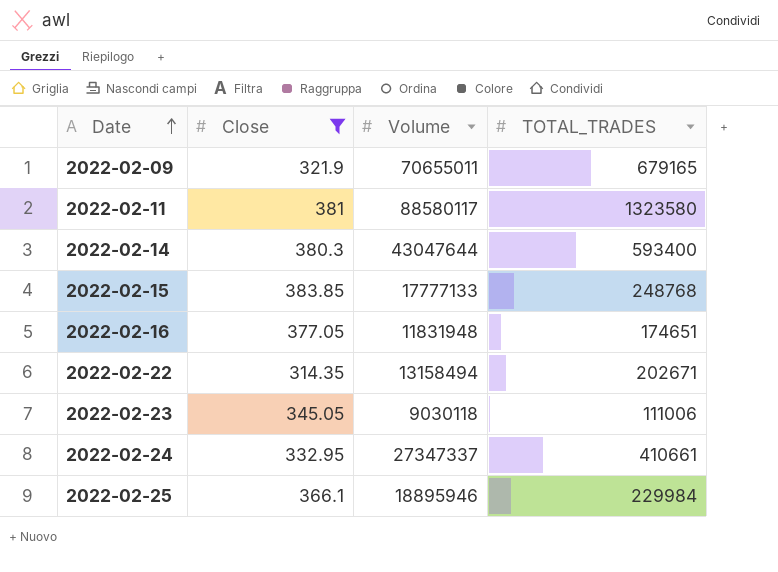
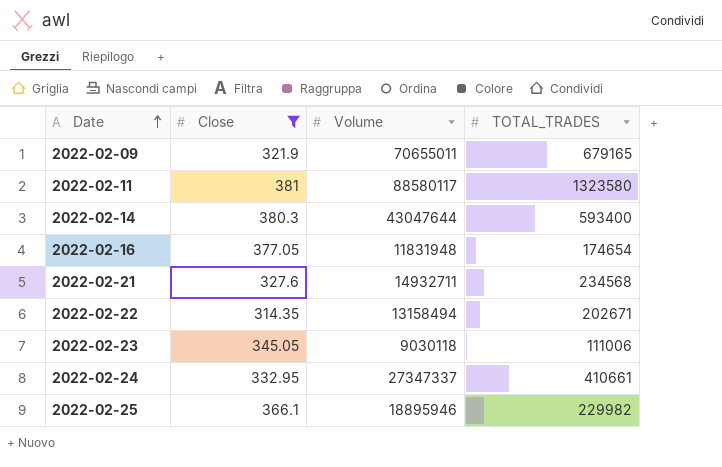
row 2022-02-15: 383.85 | 17777133 | 248768 -> none
2022-02-16 | TOTAL_TRADES: 174651 -> 174654
row 2022-02-21: none -> 327.6 | 14932711 | 234568
2022-02-25 | TOTAL_TRADES: 229984 -> 229982

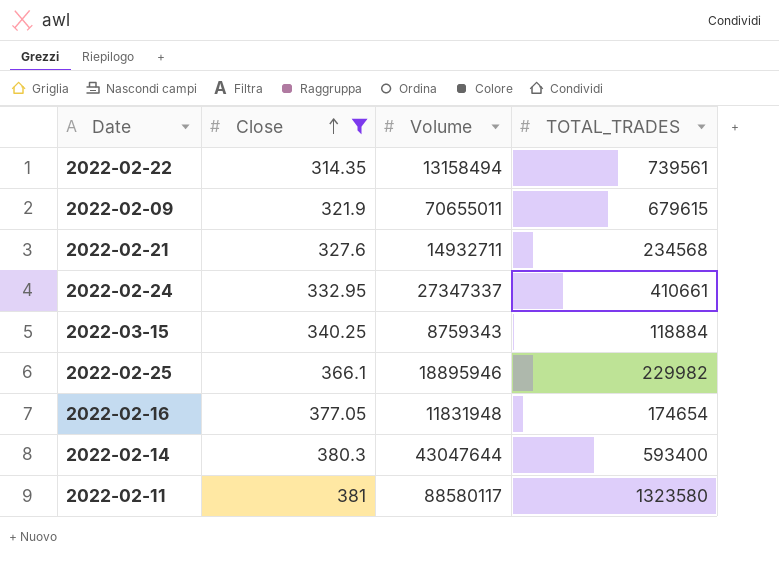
row order: Date ascending -> Close ascending
row 2022-02-23: 345.05 | 9030118 | 111006 -> none
2022-02-22 | TOTAL_TRADES: 202671 -> 739561
2022-02-09 | TOTAL_TRADES: 679165 -> 679615
row 2022-03-15: none -> 340.25 | 8759343 | 118884

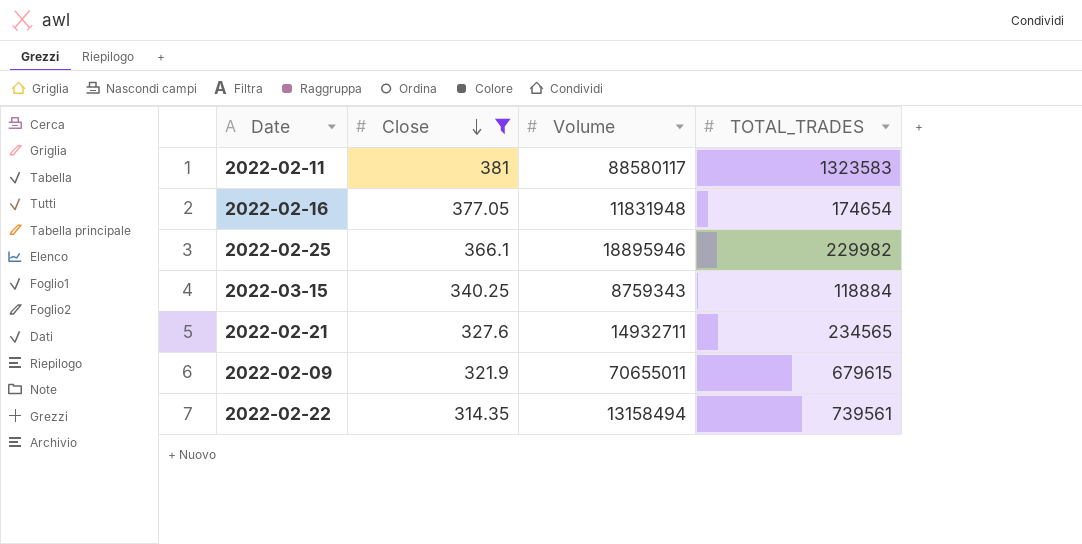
row order: Close ascending -> Close descending
row 2022-02-24: 332.95 | 27347337 | 410661 -> none
row 2022-02-14: 380.3 | 43047644 | 593400 -> none
2022-02-11 | TOTAL_TRADES: 1323580 -> 1323583
2022-02-21 | TOTAL_TRADES: 234568 -> 234565

